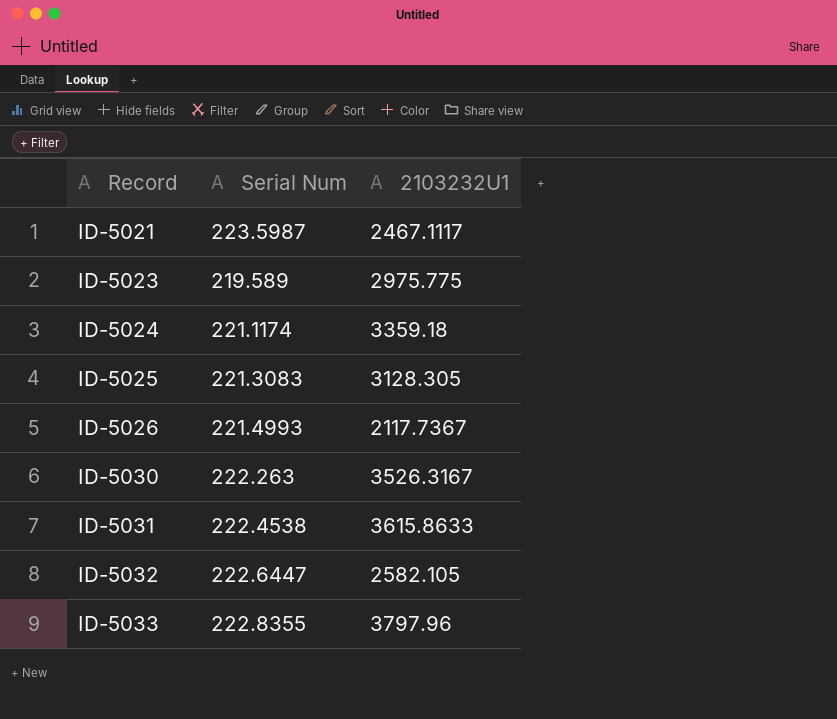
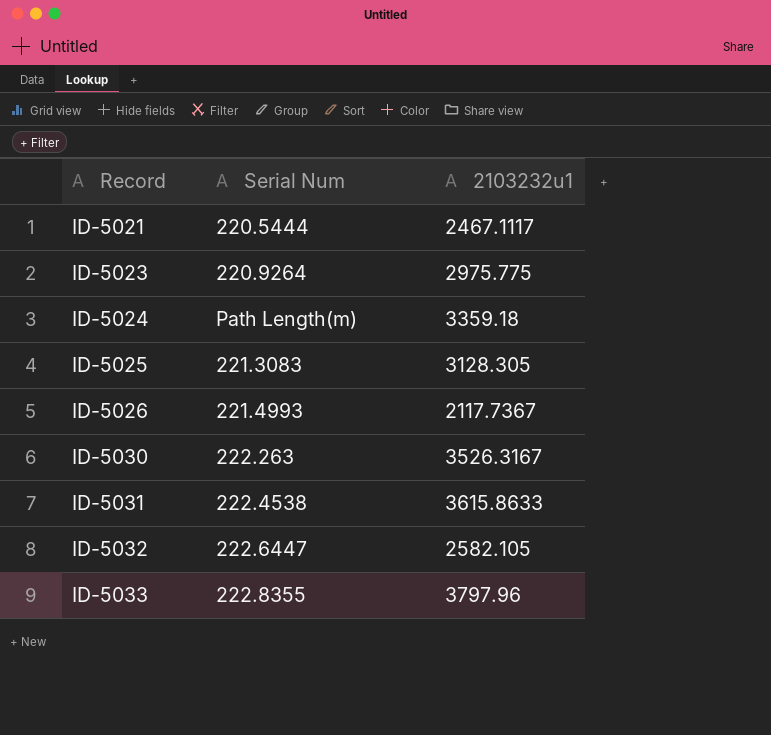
column name: 2103232U1 -> 2103232u1
ID-5021 | Serial Num: 223.5987 -> 220.5444
ID-5023 | Serial Num: 219.589 -> 220.9264
ID-5024 | Serial Num: 221.1174 -> Path Length(m)

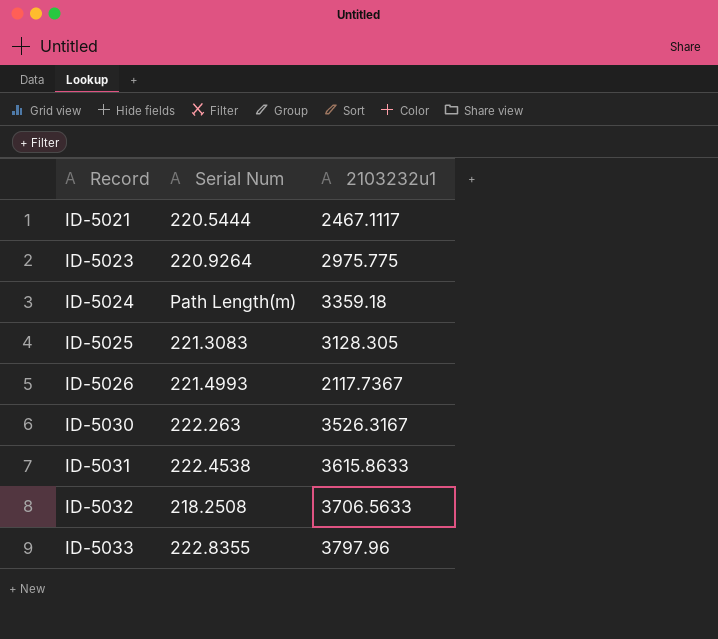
ID-5032 | Serial Num: 222.6447 -> 218.2508
ID-5032 | 2103232u1: 2582.105 -> 3706.5633

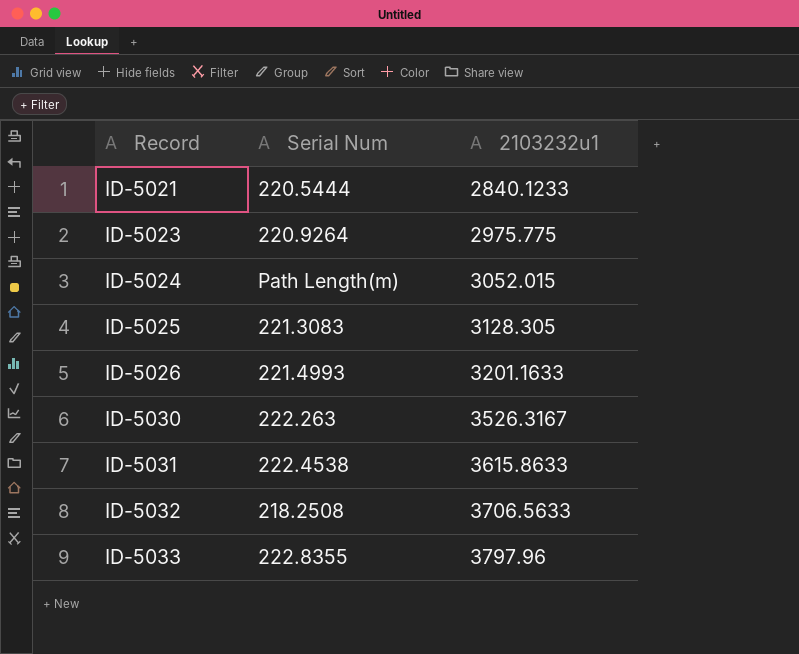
ID-5021 | 2103232u1: 2467.1117 -> 2840.1233
ID-5024 | 2103232u1: 3359.18 -> 3052.015
ID-5026 | 2103232u1: 2117.7367 -> 3201.1633

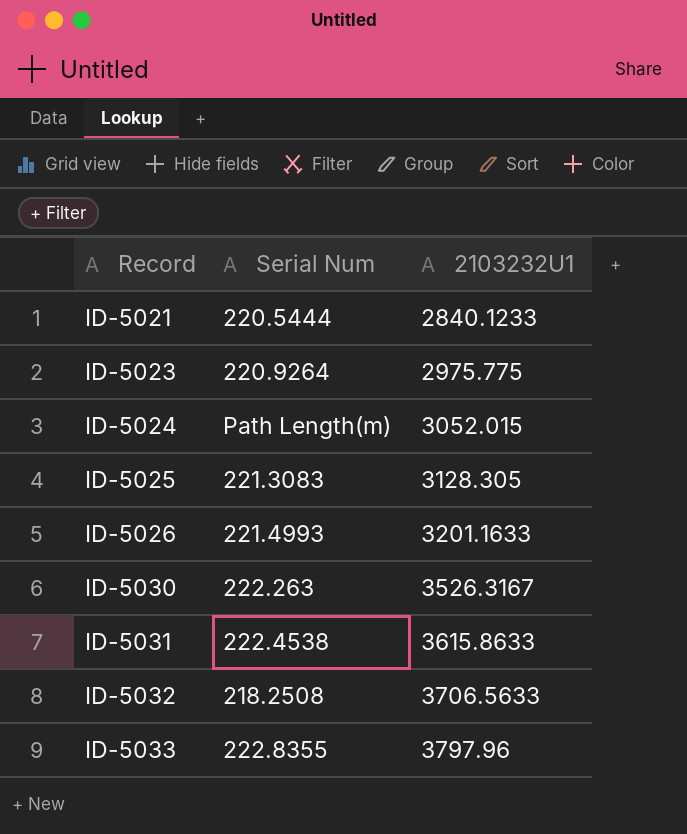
column name: 2103232u1 -> 2103232U1

